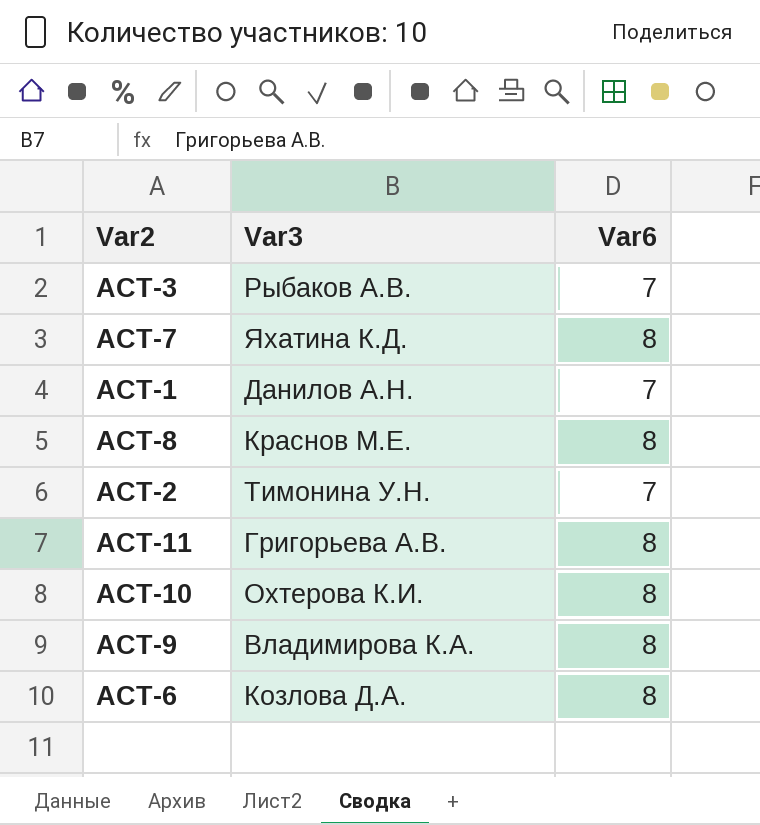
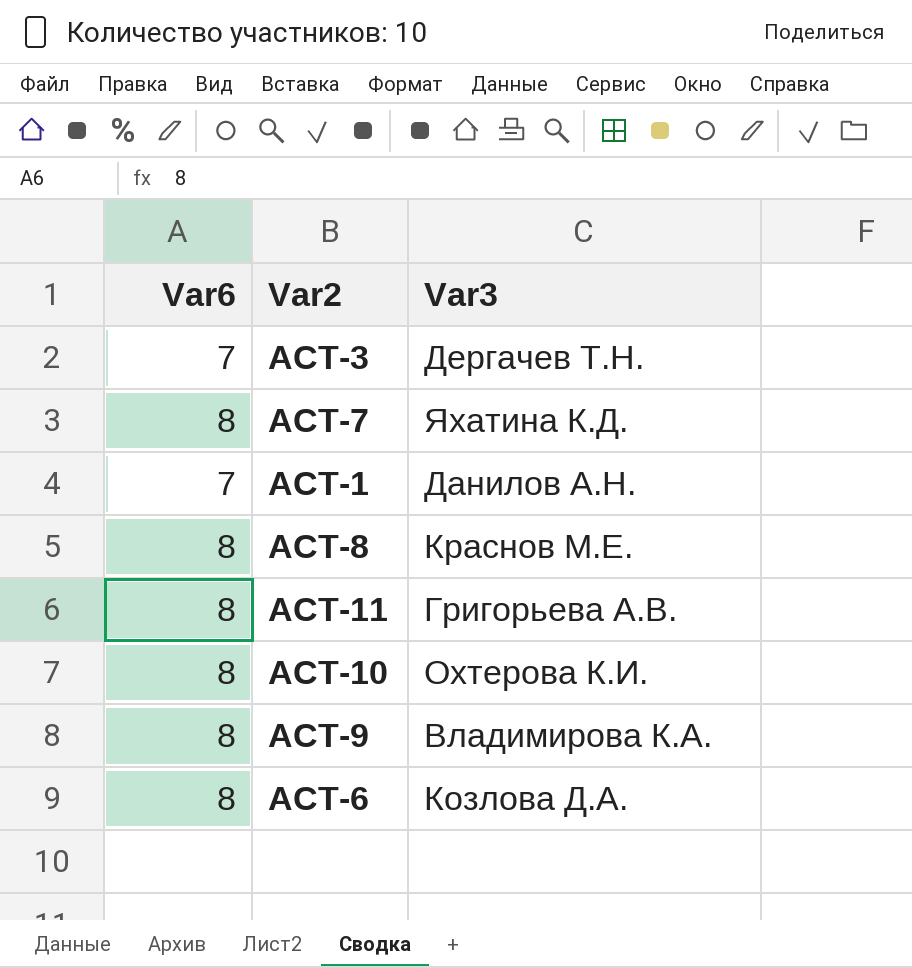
column Var6 | position: 3 -> 1
row АСТ-2: Тимонина У.Н. | 7 -> none
АСТ-3 | Var3: Рыбаков А.В. -> Дергачев Т.Н.

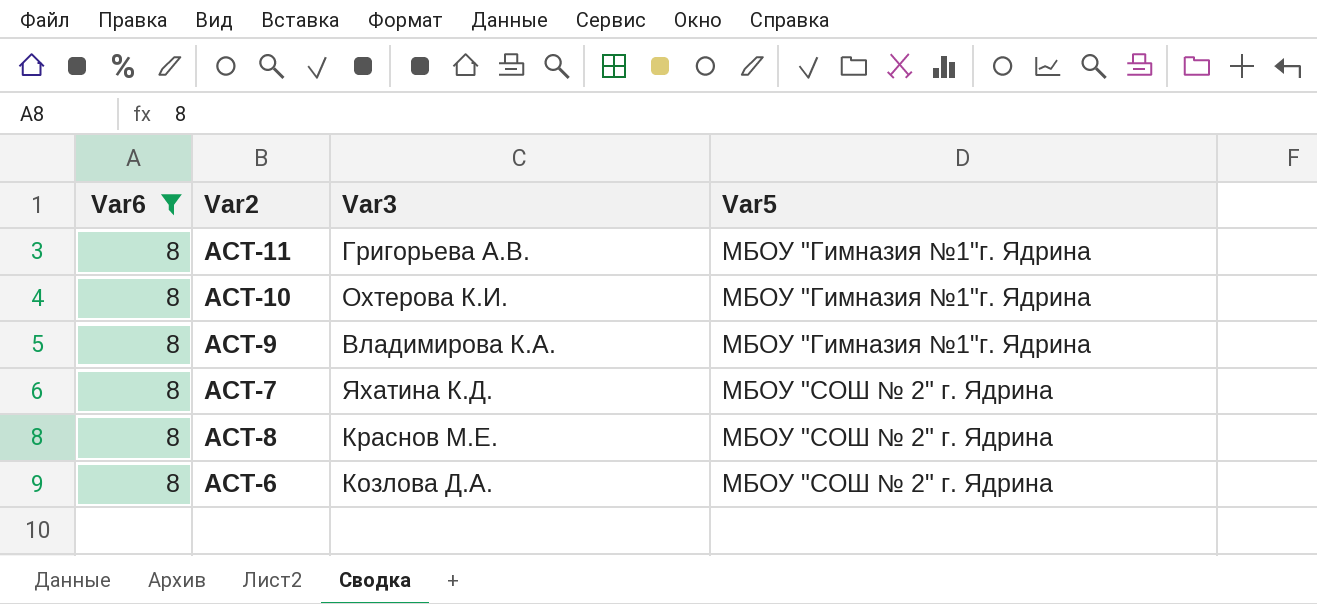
filter: none -> Var6 = 8
row order: none -> Var5 ascending
column Var5 | position: none -> 4

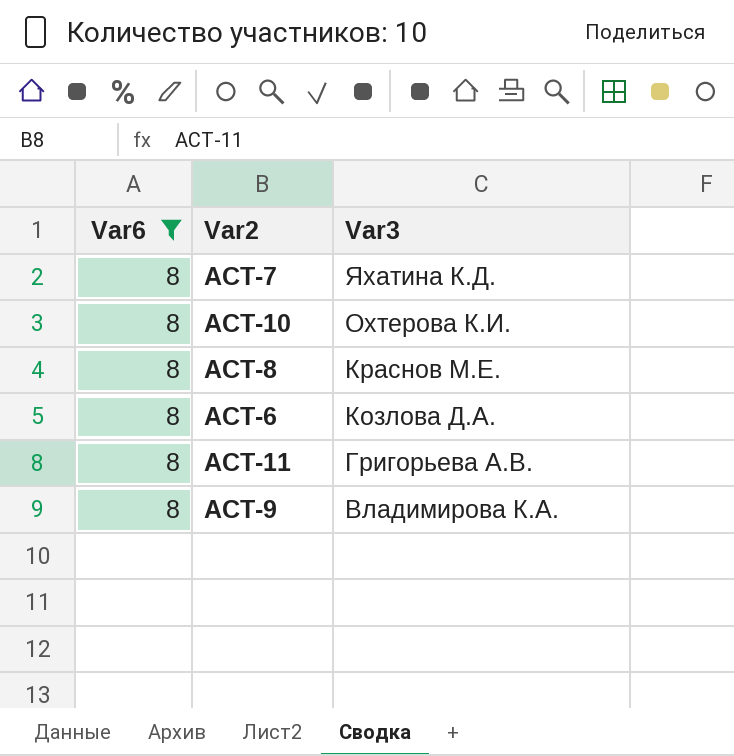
row order: Var5 ascending -> Var3 descending
column Var5 | position: 4 -> none

